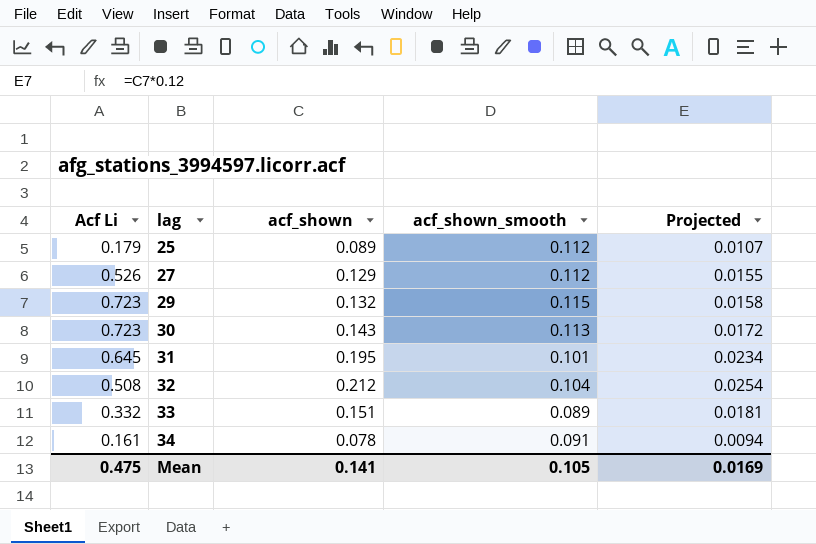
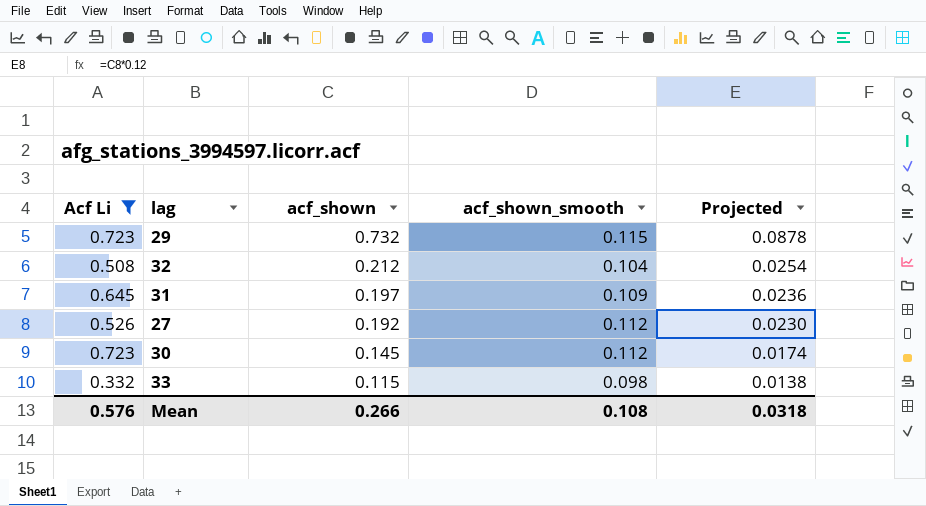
filter: none -> Acf Li >= 0.332
row order: lag ascending -> acf_shown descending
29 | acf_shown: 0.132 -> 0.732
29 | Projected: 0.0158 -> 0.0878
31 | acf_shown: 0.195 -> 0.197
31 | acf_shown_smooth: 0.101 -> 0.109
31 | Projected: 0.0234 -> 0.0236
27 | acf_shown: 0.129 -> 0.192
27 | Projected: 0.0155 -> 0.0230
30 | acf_shown: 0.143 -> 0.145
30 | acf_shown_smooth: 0.113 -> 0.112
30 | Projected: 0.0172 -> 0.0174
33 | acf_shown: 0.151 -> 0.115
33 | acf_shown_smooth: 0.089 -> 0.098
33 | Projected: 0.0181 -> 0.0138
Mean | Acf Li: 0.475 -> 0.576
Mean | acf_shown: 0.141 -> 0.266
Mean | acf_shown_smooth: 0.105 -> 0.108
Mean | Projected: 0.0169 -> 0.0318

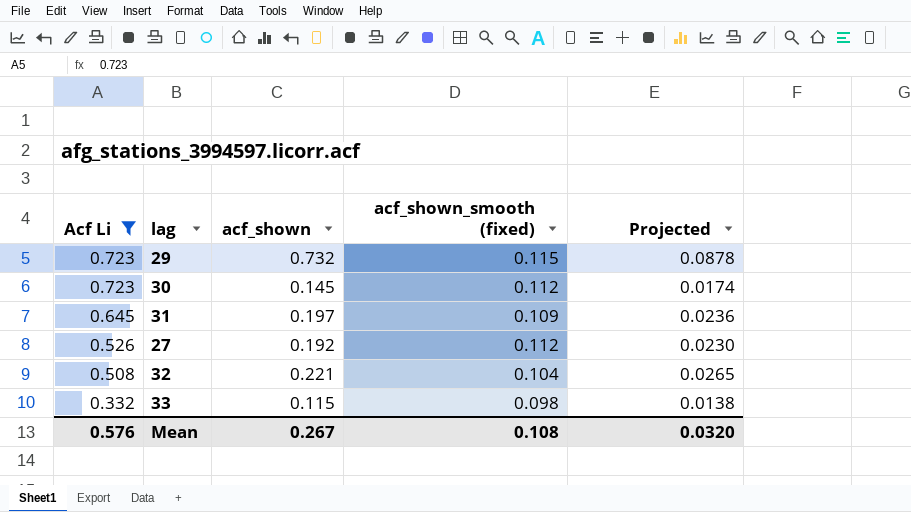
row order: acf_shown descending -> Acf Li descending
column name: acf_shown_smooth -> acf_shown_smooth (fixed)
32 | acf_shown: 0.212 -> 0.221
32 | Projected: 0.0254 -> 0.0265
Mean | acf_shown: 0.266 -> 0.267
Mean | Projected: 0.0318 -> 0.0320

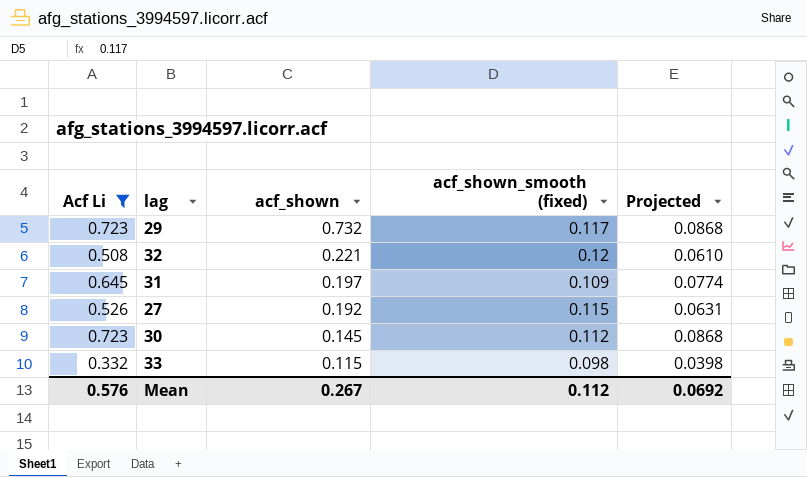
row order: Acf Li descending -> acf_shown descending
column Projected | formula: [acf_shown] * 0.12 -> [Acf Li] * 0.12
29 | acf_shown_smooth (fixed): 0.115 -> 0.117
32 | acf_shown_smooth (fixed): 0.104 -> 0.12
27 | acf_shown_smooth (fixed): 0.112 -> 0.115
Mean | acf_shown_smooth (fixed): 0.108 -> 0.112
Mean | Projected: 0.0320 -> 0.0692

